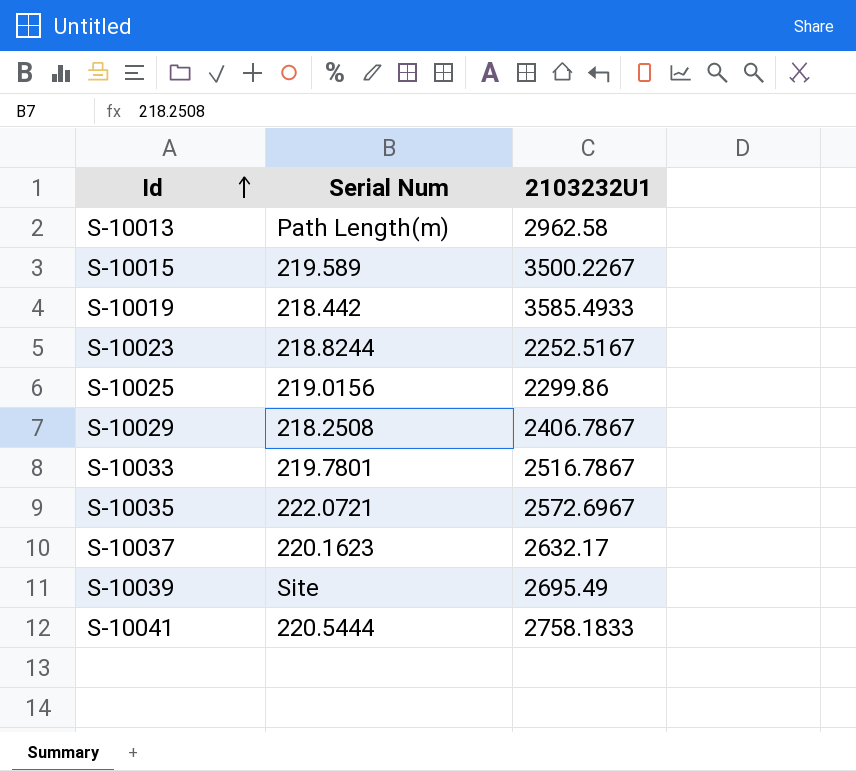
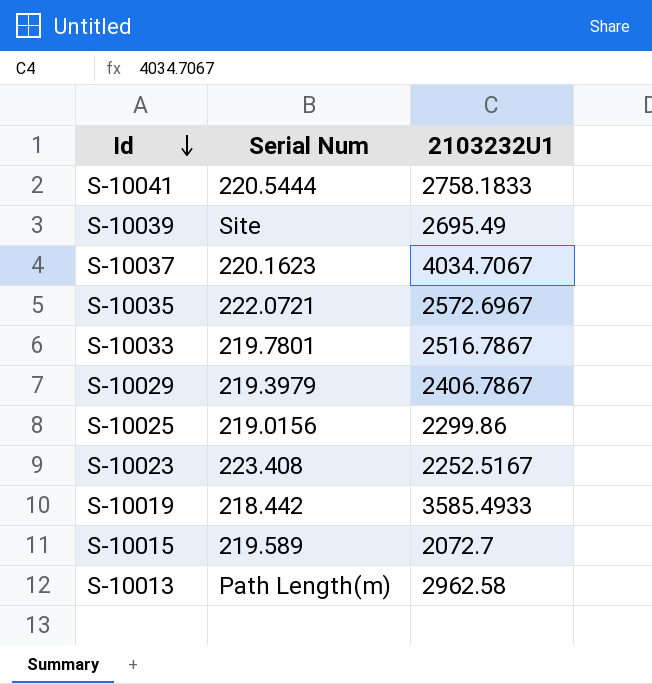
row order: Id ascending -> Id descending
S-10037 | 2103232U1: 2632.17 -> 4034.7067
S-10029 | Serial Num: 218.2508 -> 219.3979
S-10023 | Serial Num: 218.8244 -> 223.408
S-10015 | 2103232U1: 3500.2267 -> 2072.7

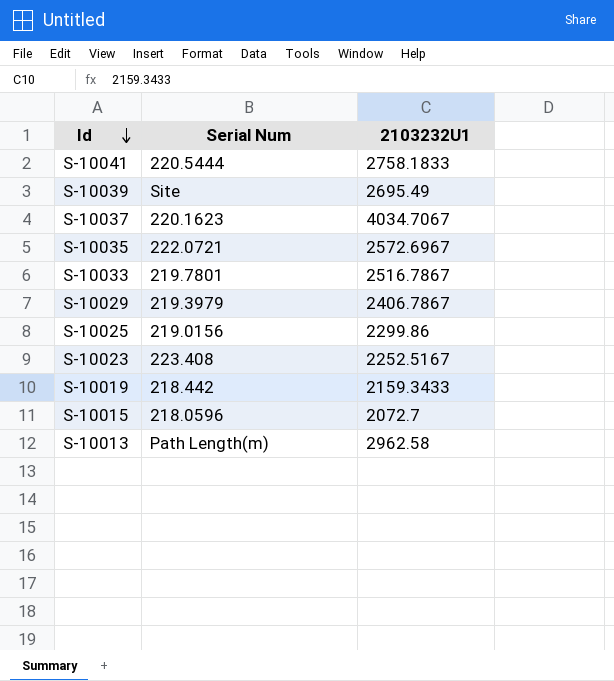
S-10019 | 2103232U1: 3585.4933 -> 2159.3433
S-10015 | Serial Num: 219.589 -> 218.0596

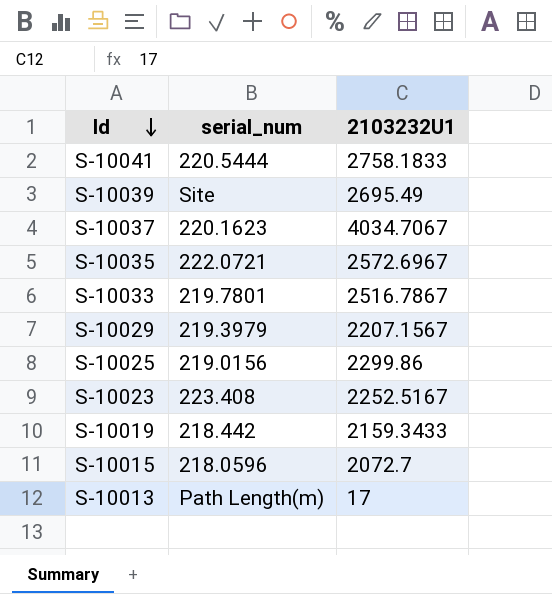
column name: Serial Num -> serial_num
S-10029 | 2103232U1: 2406.7867 -> 2207.1567
S-10013 | 2103232U1: 2962.58 -> 17

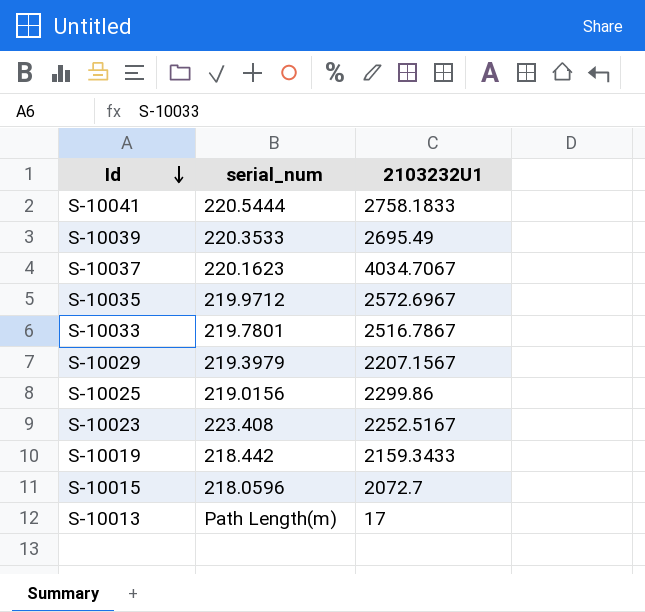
S-10039 | serial_num: Site -> 220.3533
S-10035 | serial_num: 222.0721 -> 219.9712

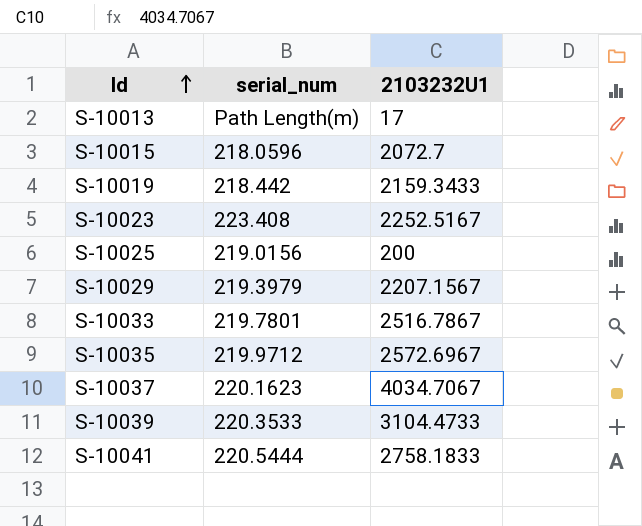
row order: Id descending -> Id ascending
S-10025 | 2103232U1: 2299.86 -> 200
S-10039 | 2103232U1: 2695.49 -> 3104.4733

